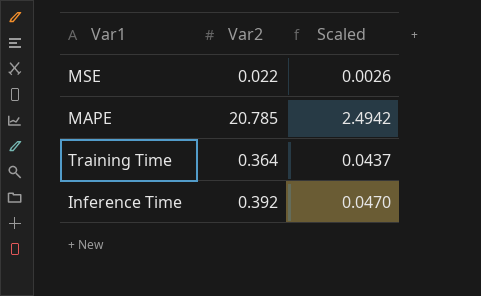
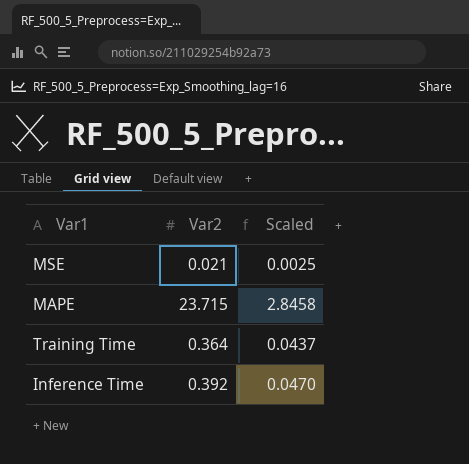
MSE | Var2: 0.022 -> 0.021
MSE | Scaled: 0.0026 -> 0.0025
MAPE | Var2: 20.785 -> 23.715
MAPE | Scaled: 2.4942 -> 2.8458

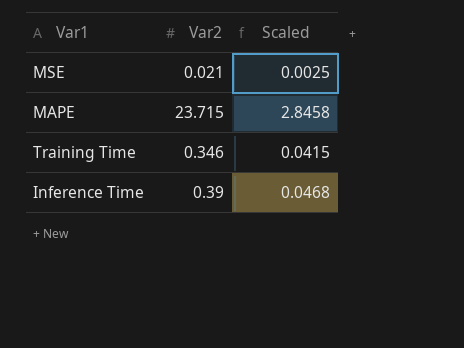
Training Time | Var2: 0.364 -> 0.346
Training Time | Scaled: 0.0437 -> 0.0415
Inference Time | Var2: 0.392 -> 0.39
Inference Time | Scaled: 0.0470 -> 0.0468

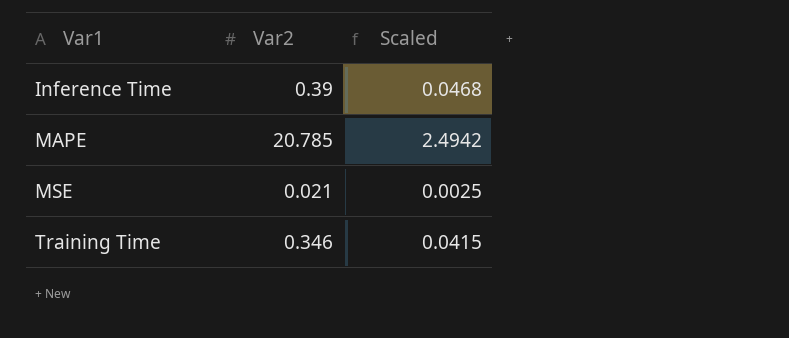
row order: none -> Var1 ascending
MAPE | Var2: 23.715 -> 20.785
MAPE | Scaled: 2.8458 -> 2.4942

